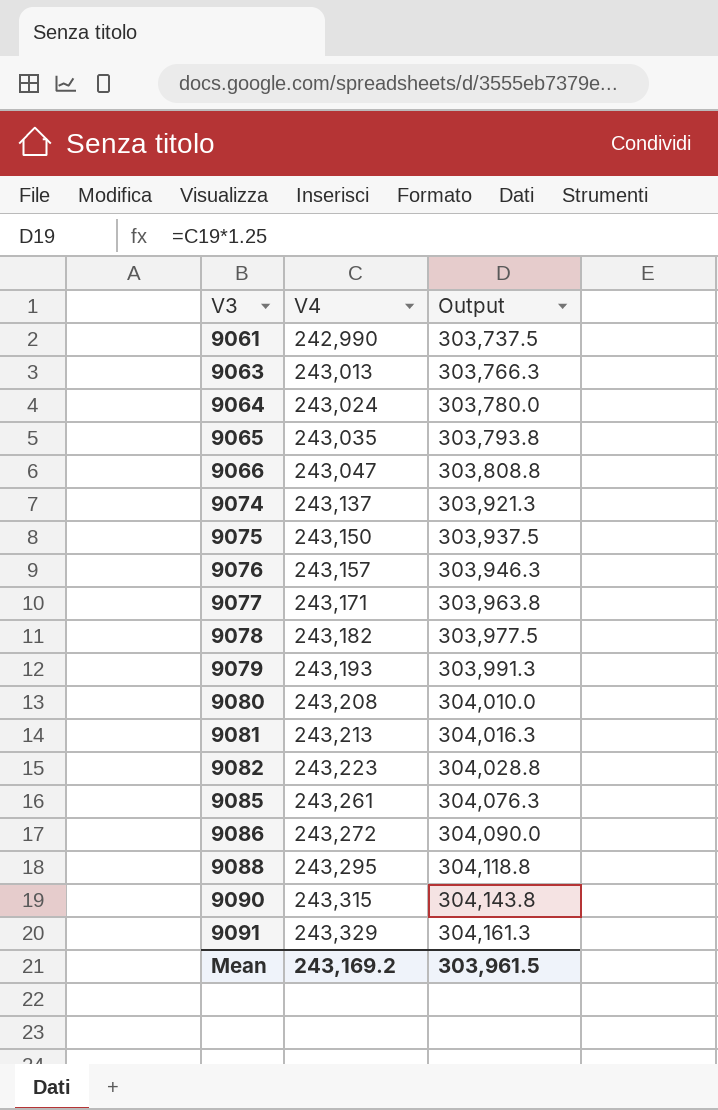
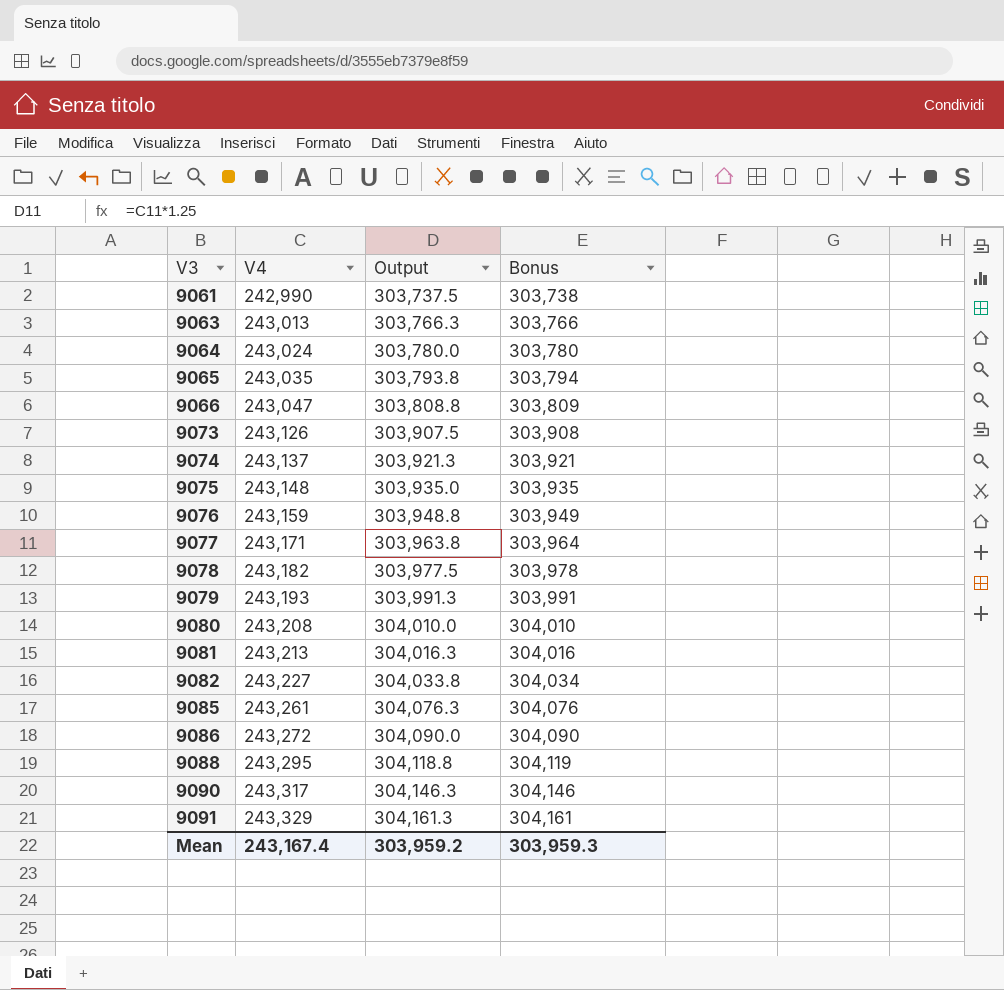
column Bonus | formula: none -> [V4] * 1.25
row 9073: none -> 243,126 | 303,907.5 | 303,908
9075 | V4: 243,150 -> 243,148
9075 | Output: 303,937.5 -> 303,935.0
9076 | V4: 243,157 -> 243,159
9076 | Output: 303,946.3 -> 303,948.8
9082 | V4: 243,223 -> 243,227
9082 | Output: 304,028.8 -> 304,033.8
9090 | V4: 243,315 -> 243,317
9090 | Output: 304,143.8 -> 304,146.3
Mean | V4: 243,169.2 -> 243,167.4
Mean | Output: 303,961.5 -> 303,959.2

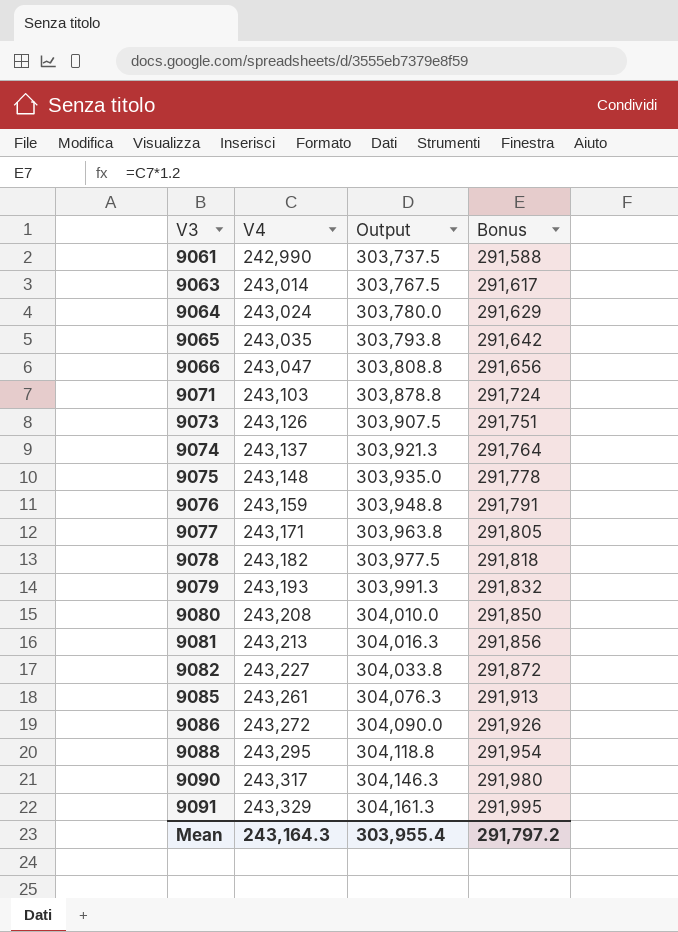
column Bonus | formula: [V4] * 1.25 -> [V4] * 1.2
9063 | V4: 243,013 -> 243,014
9063 | Output: 303,766.3 -> 303,767.5
row 9071: none -> 243,103 | 303,878.8 | 291,724
Mean | V4: 243,167.4 -> 243,164.3
Mean | Output: 303,959.2 -> 303,955.4
Mean | Bonus: 303,959.3 -> 291,797.2

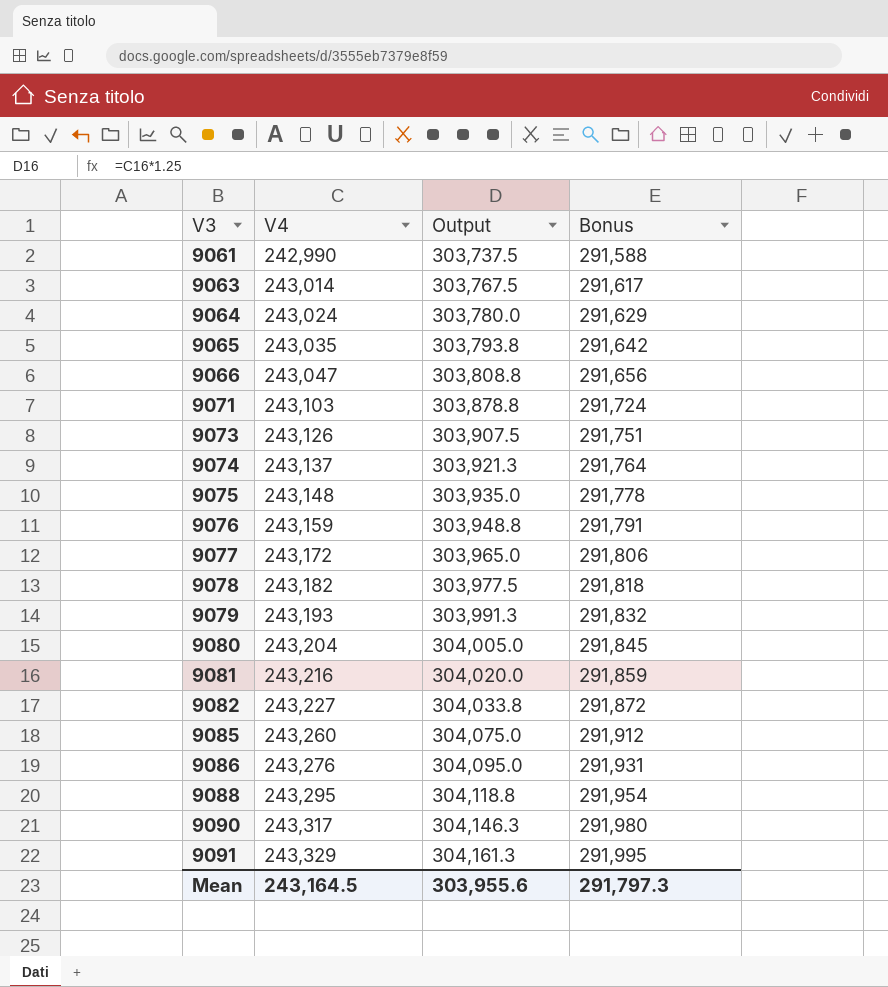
9077 | V4: 243,171 -> 243,172
9077 | Output: 303,963.8 -> 303,965.0
9077 | Bonus: 291,805 -> 291,806
9080 | V4: 243,208 -> 243,204
9080 | Output: 304,010.0 -> 304,005.0
9080 | Bonus: 291,850 -> 291,845
9081 | V4: 243,213 -> 243,216
9081 | Output: 304,016.3 -> 304,020.0
9081 | Bonus: 291,856 -> 291,859
9085 | V4: 243,261 -> 243,260
9085 | Output: 304,076.3 -> 304,075.0
9085 | Bonus: 291,913 -> 291,912
9086 | V4: 243,272 -> 243,276
9086 | Output: 304,090.0 -> 304,095.0
9086 | Bonus: 291,926 -> 291,931
Mean | V4: 243,164.3 -> 243,164.5
Mean | Output: 303,955.4 -> 303,955.6
Mean | Bonus: 291,797.2 -> 291,797.3

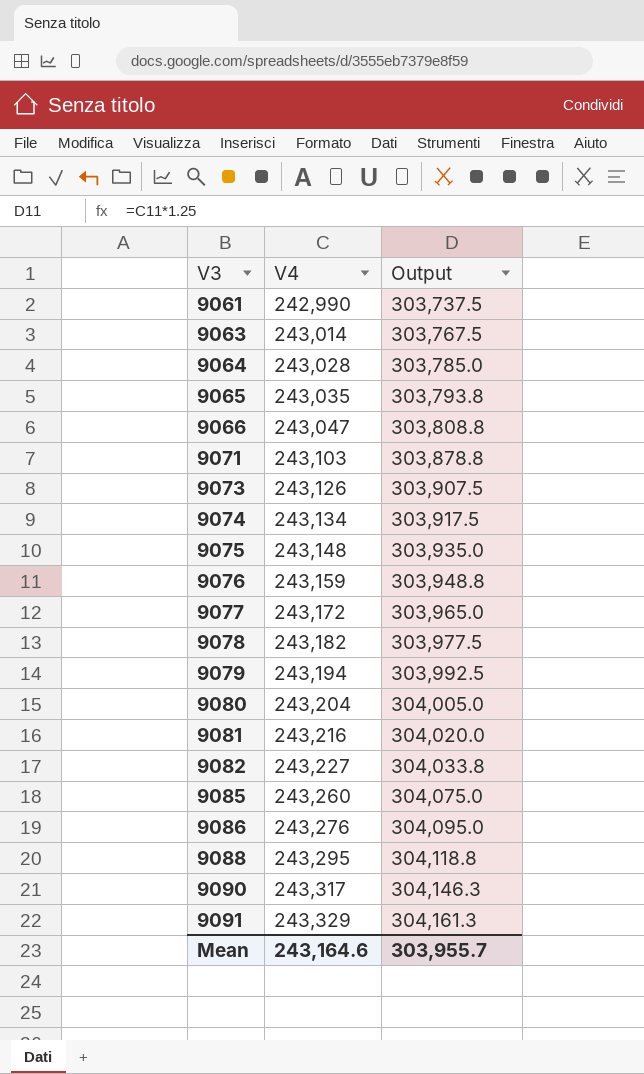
column Bonus | formula: [V4] * 1.2 -> none
9064 | V4: 243,024 -> 243,028
9064 | Output: 303,780.0 -> 303,785.0
9074 | V4: 243,137 -> 243,134
9074 | Output: 303,921.3 -> 303,917.5
9079 | V4: 243,193 -> 243,194
9079 | Output: 303,991.3 -> 303,992.5
Mean | V4: 243,164.5 -> 243,164.6
Mean | Output: 303,955.6 -> 303,955.7

